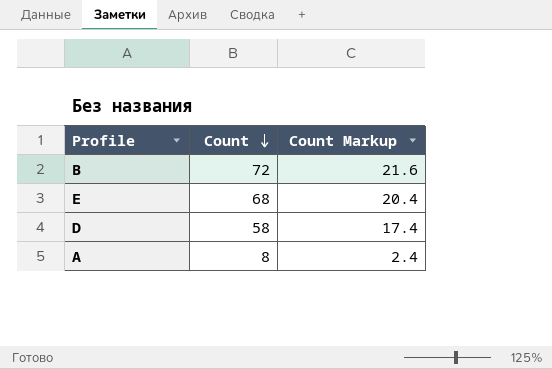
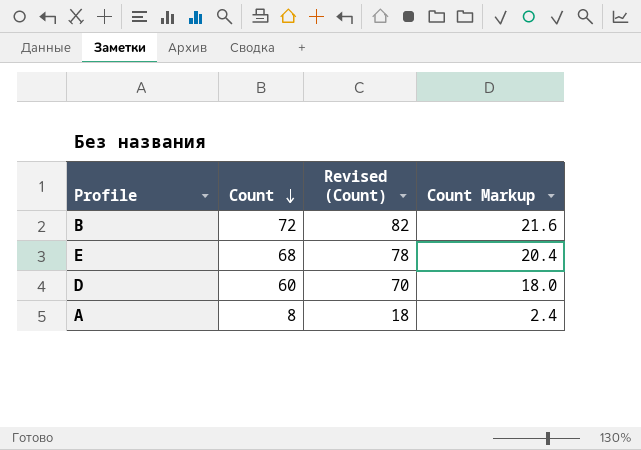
column Revised (Count) | formula: none -> [Count] + 10
D | Count: 58 -> 60
D | Count Markup: 17.4 -> 18.0

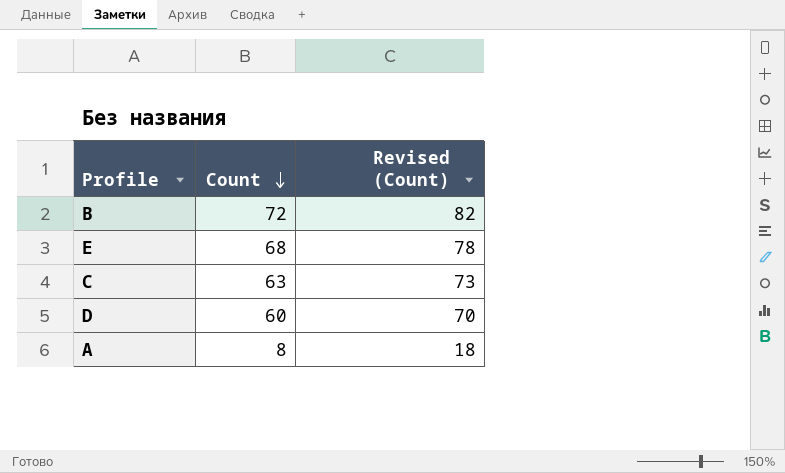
column Count Markup | formula: [Count] * 0.3 -> none
row C: none -> 63 | 73

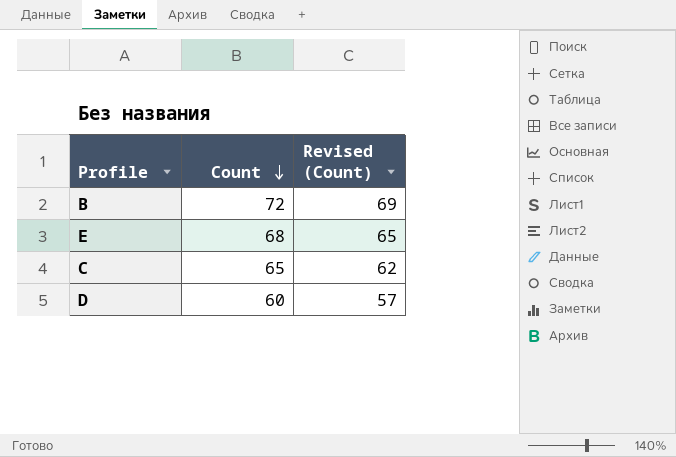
column Revised (Count) | formula: [Count] + 10 -> [Count] - 3
row A: 8 | 18 -> none
C | Count: 63 -> 65

